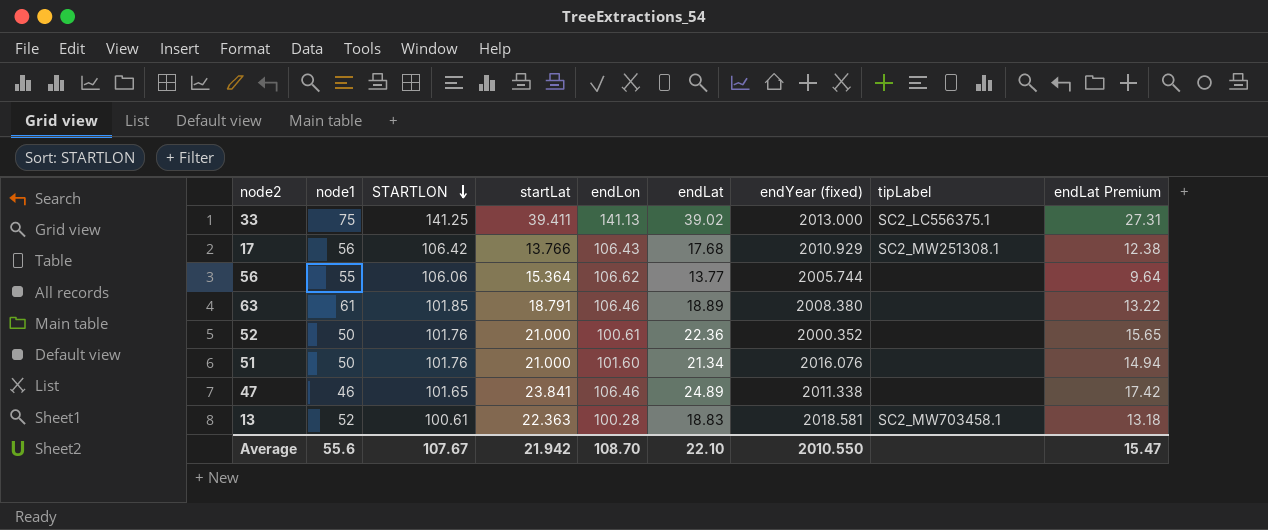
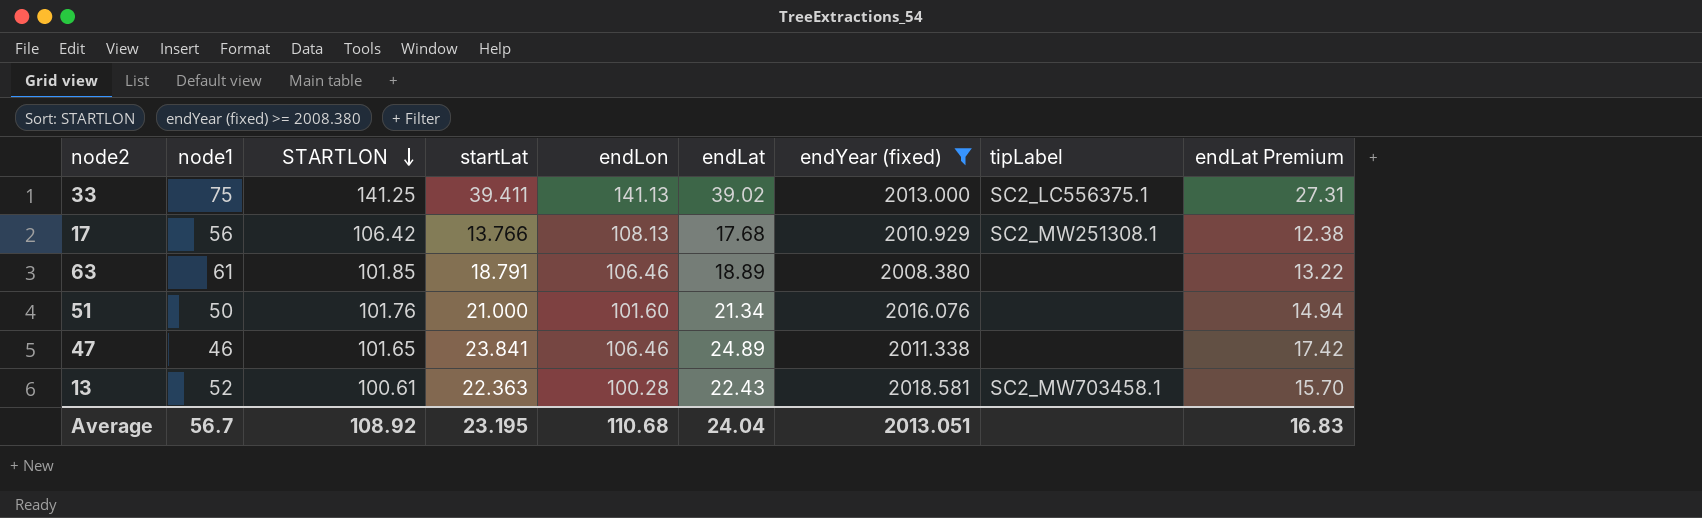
filter: none -> endYear (fixed) >= 2008.380
17 | endLon: 106.43 -> 108.13
13 | endLat: 18.83 -> 22.43
13 | endLat Premium: 13.18 -> 15.70
Average | node1: 55.6 -> 56.7
Average | STARTLON: 107.67 -> 108.92
Average | startLat: 21.942 -> 23.195
Average | endLon: 108.70 -> 110.68
Average | endLat: 22.10 -> 24.04
Average | endYear (fixed): 2010.550 -> 2013.051
Average | endLat Premium: 15.47 -> 16.83

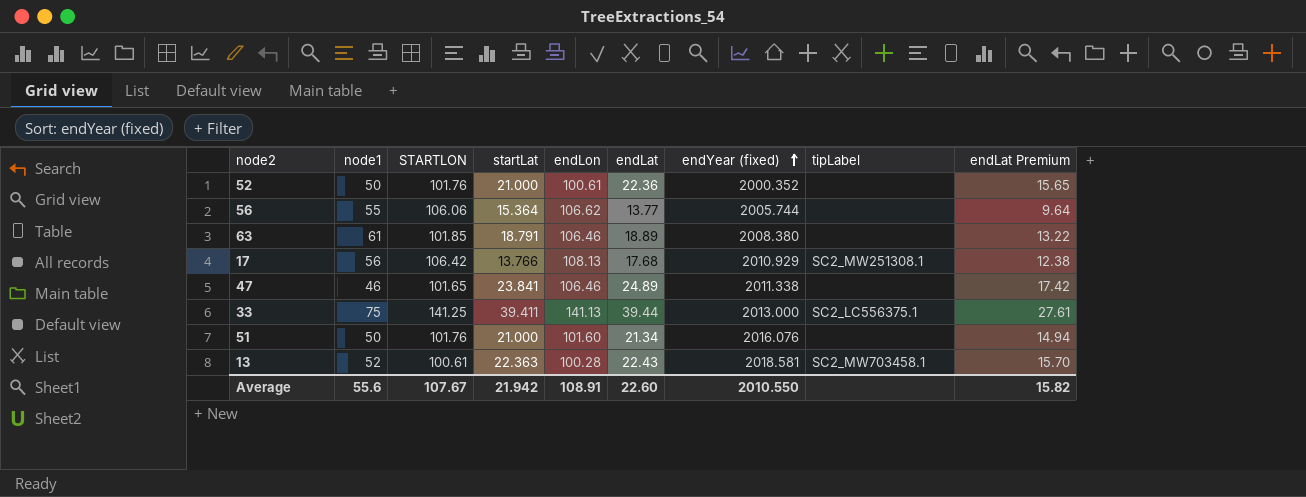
filter: endYear (fixed) >= 2008.380 -> none
row order: STARTLON descending -> endYear (fixed) ascending
33 | endLat: 39.02 -> 39.44
33 | endLat Premium: 27.31 -> 27.61
Average | node1: 56.7 -> 55.6
Average | STARTLON: 108.92 -> 107.67
Average | startLat: 23.195 -> 21.942
Average | endLon: 110.68 -> 108.91
Average | endLat: 24.04 -> 22.60
Average | endYear (fixed): 2013.051 -> 2010.550
Average | endLat Premium: 16.83 -> 15.82

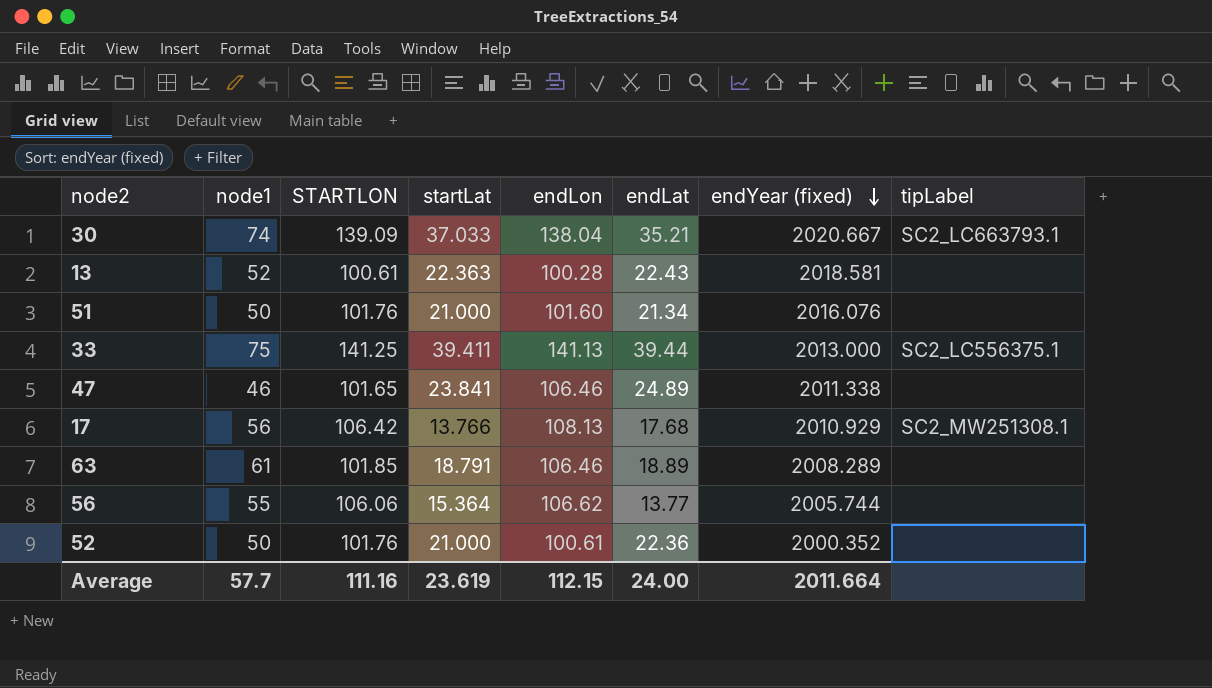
row order: endYear (fixed) ascending -> endYear (fixed) descending
column endLat Premium | formula: [endLat] * 0.7 -> none
row 30: none -> 74 | 139.09 | 37.033 | 138.04 | 35.21 | 2020.667 | SC2_LC663793.1
13 | tipLabel: SC2_MW703458.1 -> none
63 | endYear (fixed): 2008.380 -> 2008.289
Average | node1: 55.6 -> 57.7
Average | STARTLON: 107.67 -> 111.16
Average | startLat: 21.942 -> 23.619
Average | endLon: 108.91 -> 112.15
Average | endLat: 22.60 -> 24.00
Average | endYear (fixed): 2010.550 -> 2011.664

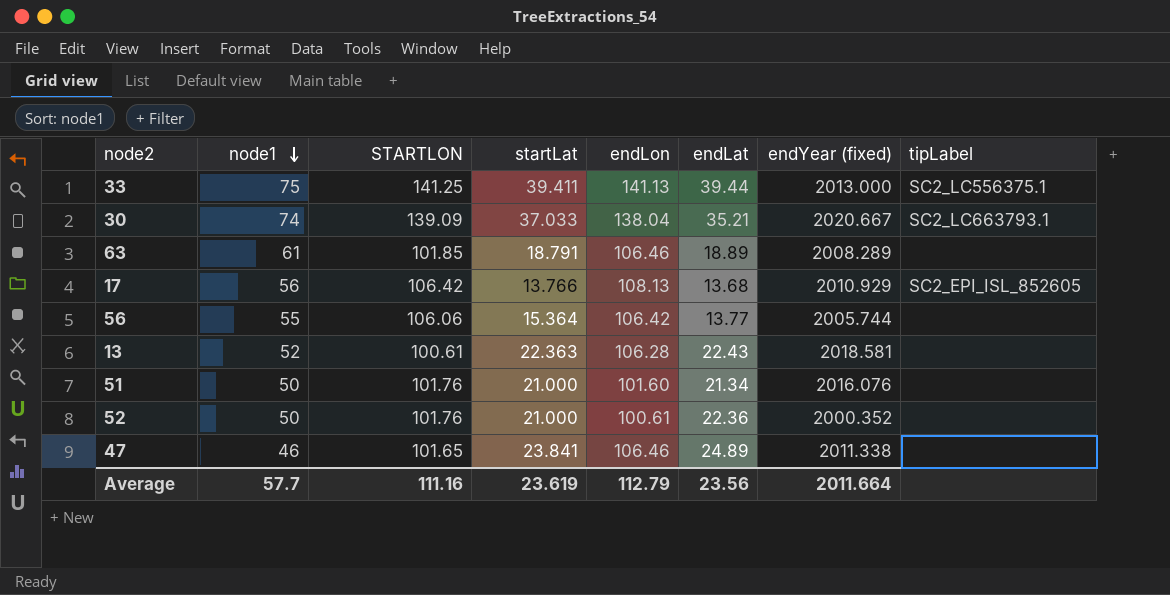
row order: endYear (fixed) descending -> node1 descending
17 | endLat: 17.68 -> 13.68
17 | tipLabel: SC2_MW251308.1 -> SC2_EPI_ISL_852605
56 | endLon: 106.62 -> 106.42
13 | endLon: 100.28 -> 106.28
Average | endLon: 112.15 -> 112.79
Average | endLat: 24.00 -> 23.56

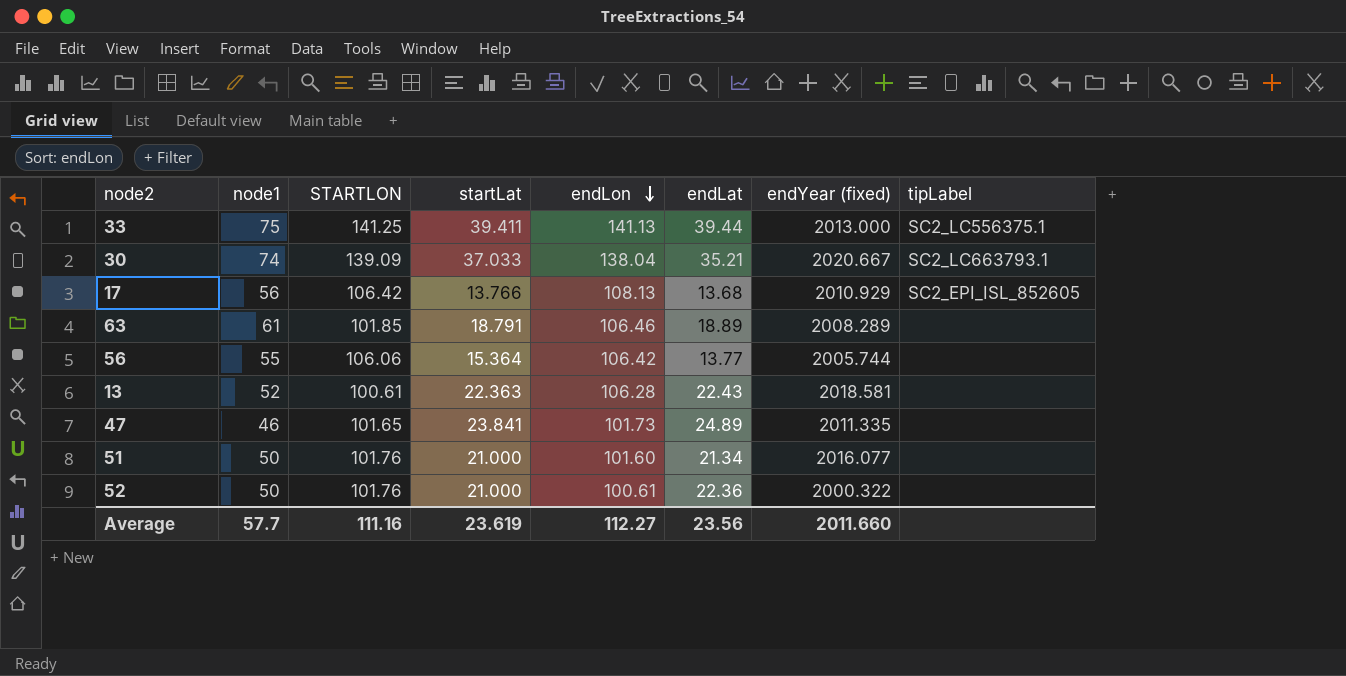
row order: node1 descending -> endLon descending
47 | endLon: 106.46 -> 101.73
47 | endYear (fixed): 2011.338 -> 2011.335
51 | endYear (fixed): 2016.076 -> 2016.077
52 | endYear (fixed): 2000.352 -> 2000.322
Average | endLon: 112.79 -> 112.27
Average | endYear (fixed): 2011.664 -> 2011.660

